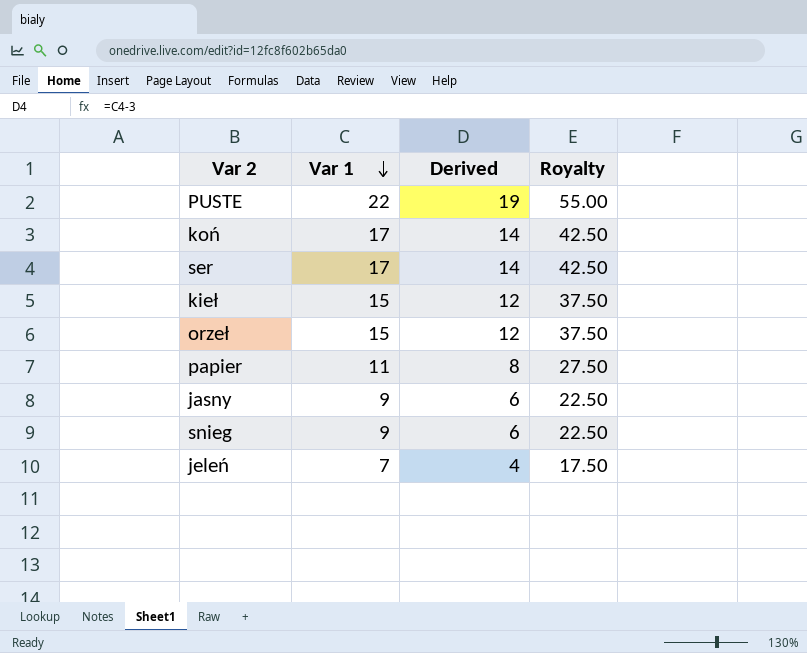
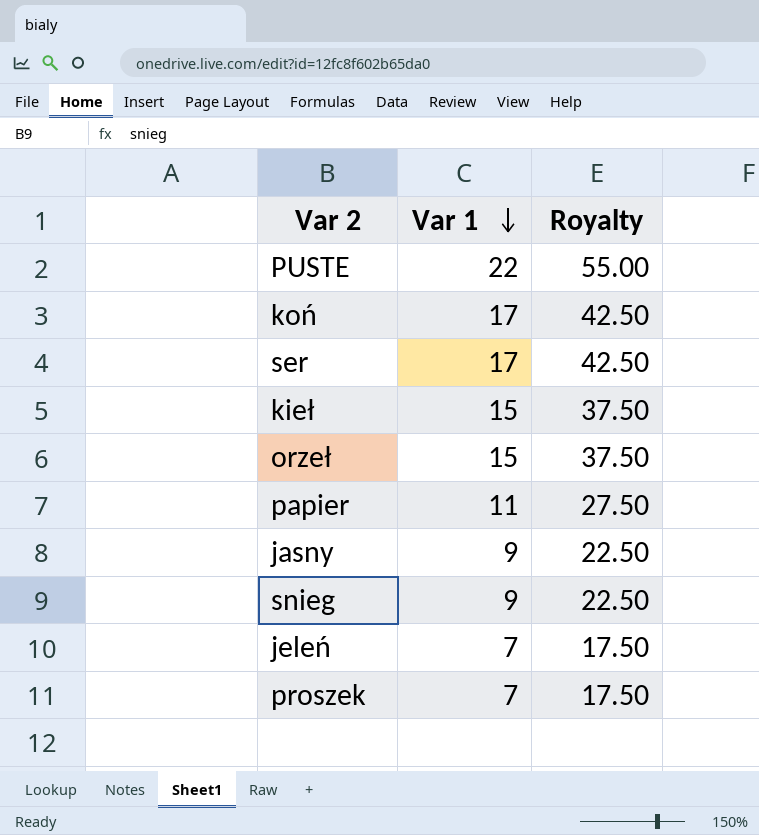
column Derived | formula: [Var 1] - 3 -> none
row proszek: none -> 7 | 17.50

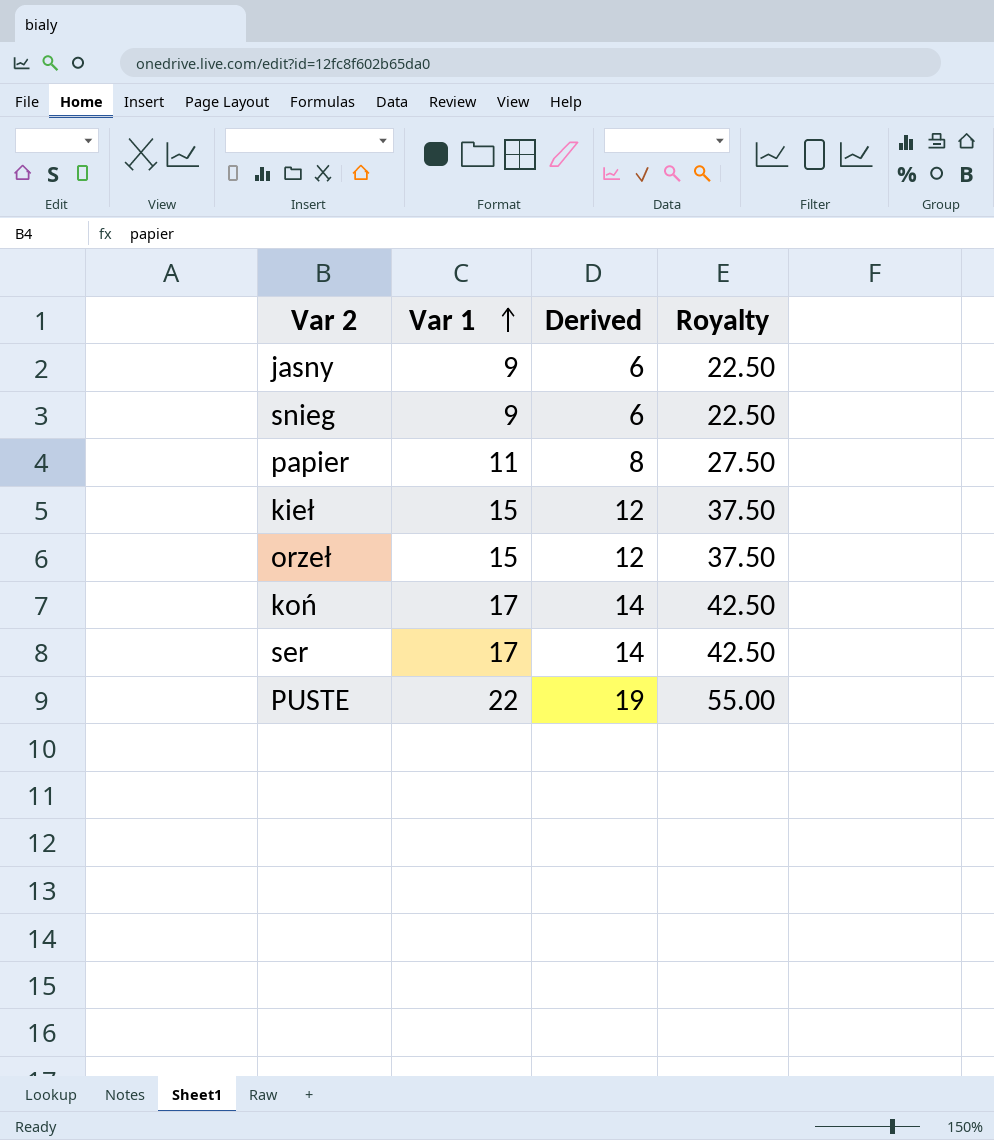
row order: Var 1 descending -> Var 1 ascending
column Derived | formula: none -> [Var 1] - 3
row jeleń: 7 | 17.50 -> none
row proszek: 7 | 17.50 -> none

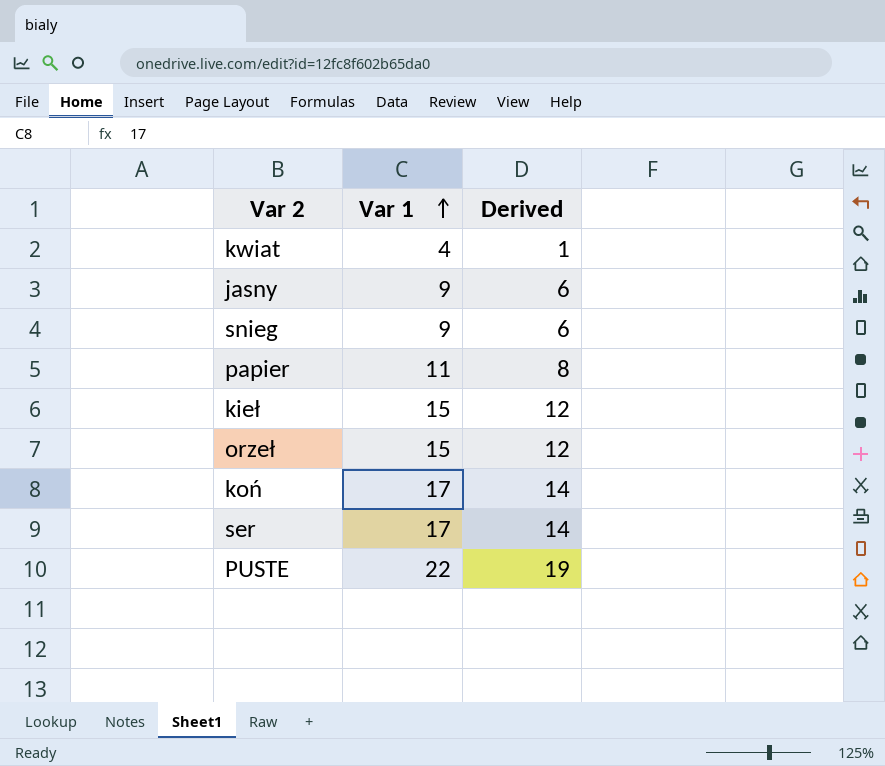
column Royalty | formula: [Var 1] * 2.5 -> none
row kwiat: none -> 4 | 1

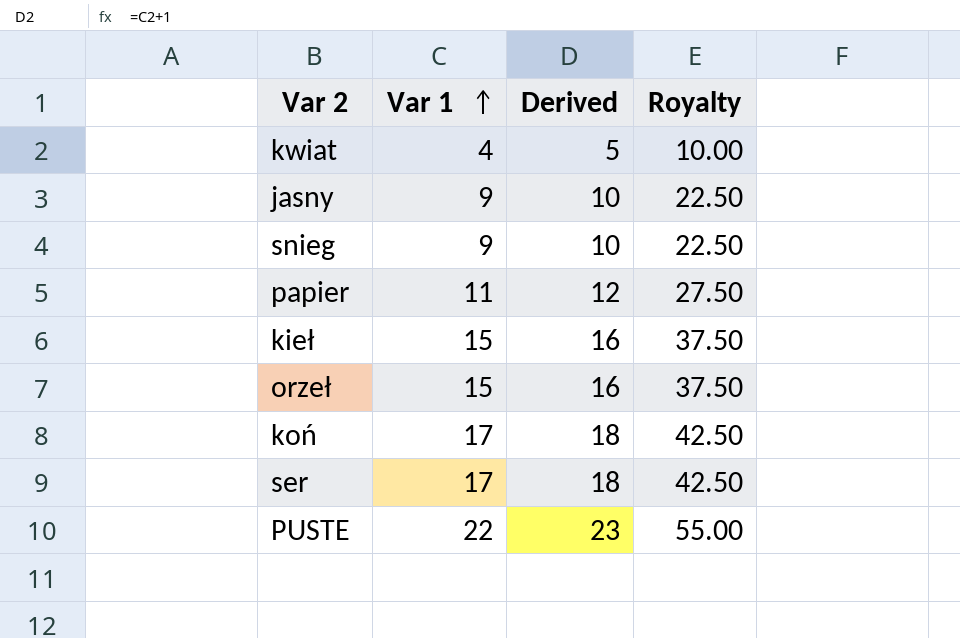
column Derived | formula: [Var 1] - 3 -> [Var 1] + 1
column Royalty | formula: none -> [Var 1] * 2.5

